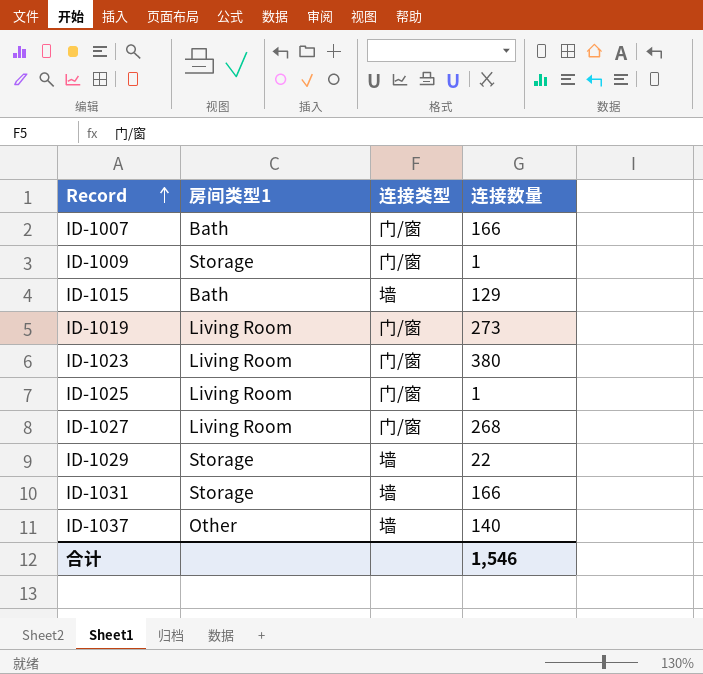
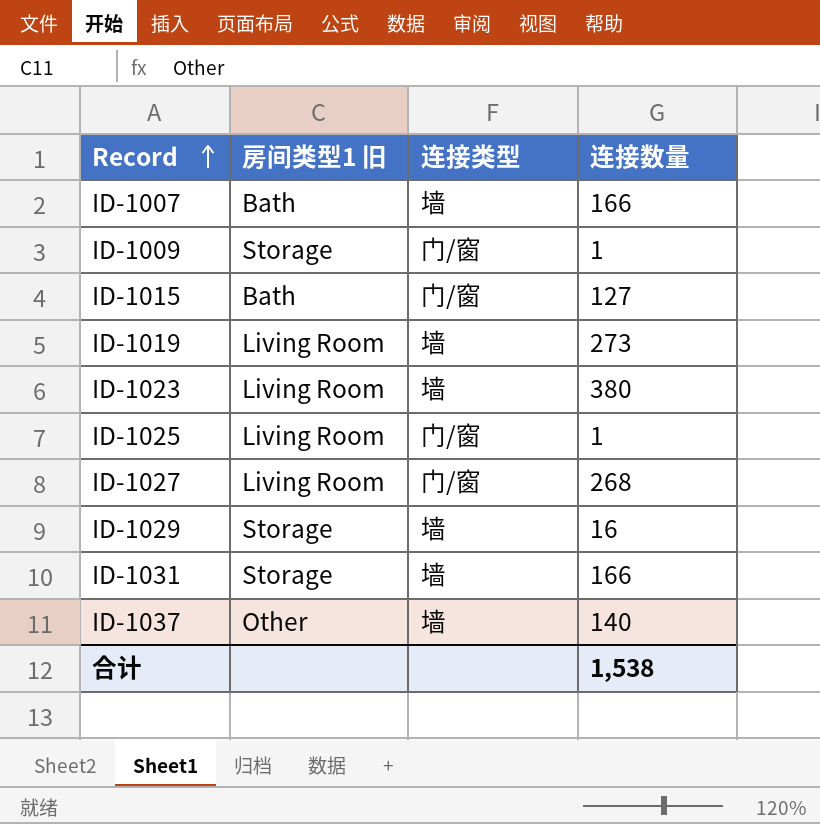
column name: 房间类型1 -> 房间类型1 旧
ID-1007 | 连接类型: 门/窗 -> 墙
ID-1015 | 连接类型: 墙 -> 门/窗
ID-1015 | 连接数量: 129 -> 127
ID-1019 | 连接类型: 门/窗 -> 墙
ID-1023 | 连接类型: 门/窗 -> 墙
ID-1029 | 连接数量: 22 -> 16
合计 | 连接数量: 1,546 -> 1,538

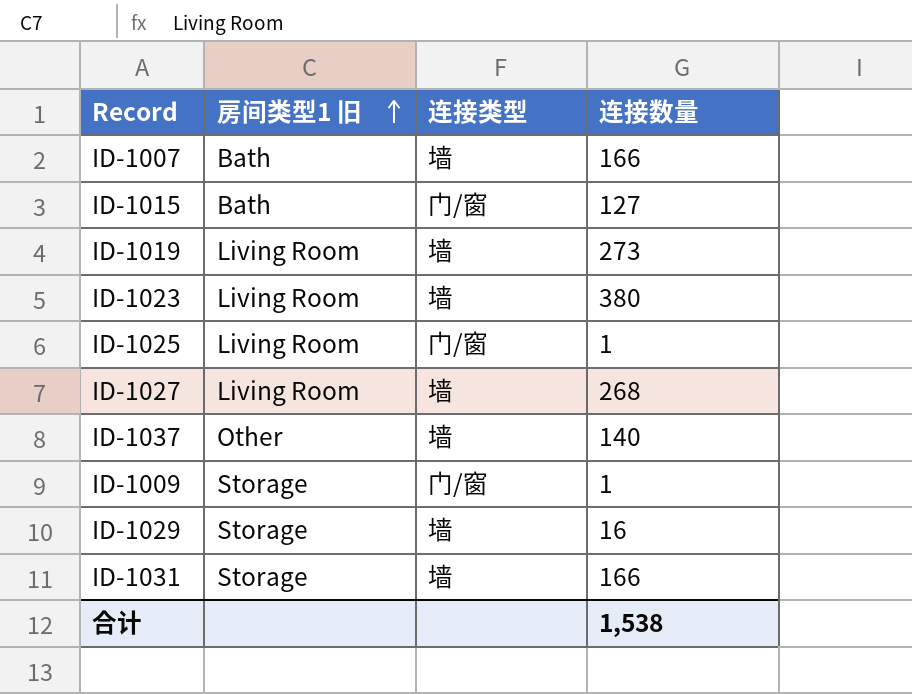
row order: Record ascending -> 房间类型1 旧 ascending
ID-1027 | 连接类型: 门/窗 -> 墙

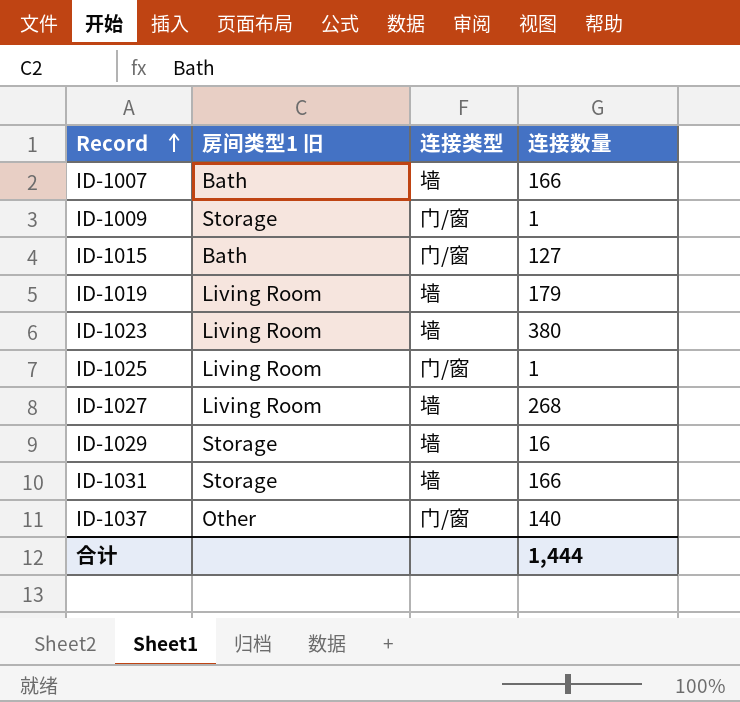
row order: 房间类型1 旧 ascending -> Record ascending
ID-1019 | 连接数量: 273 -> 179
ID-1037 | 连接类型: 墙 -> 门/窗
合计 | 连接数量: 1,538 -> 1,444

